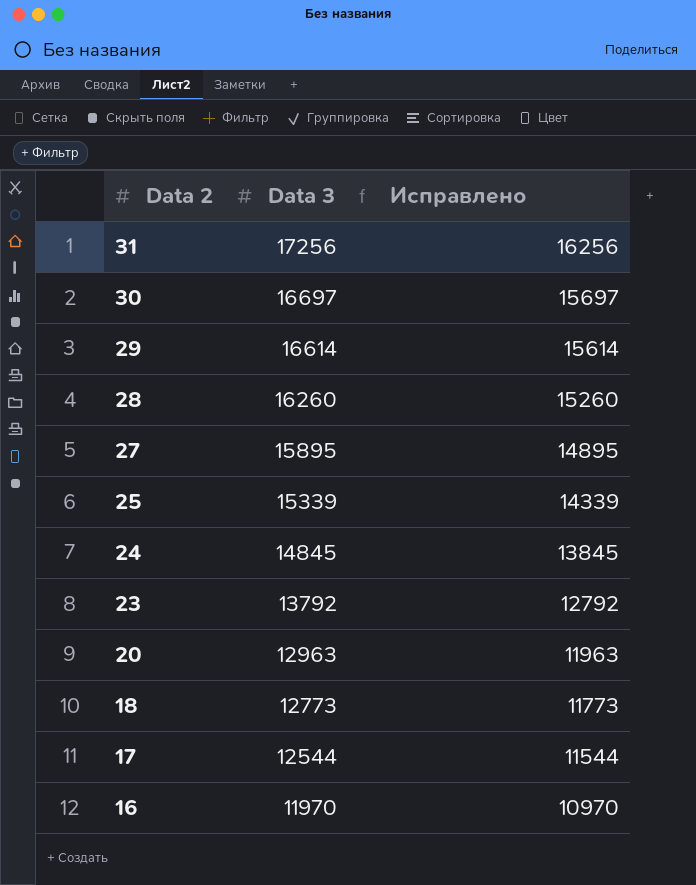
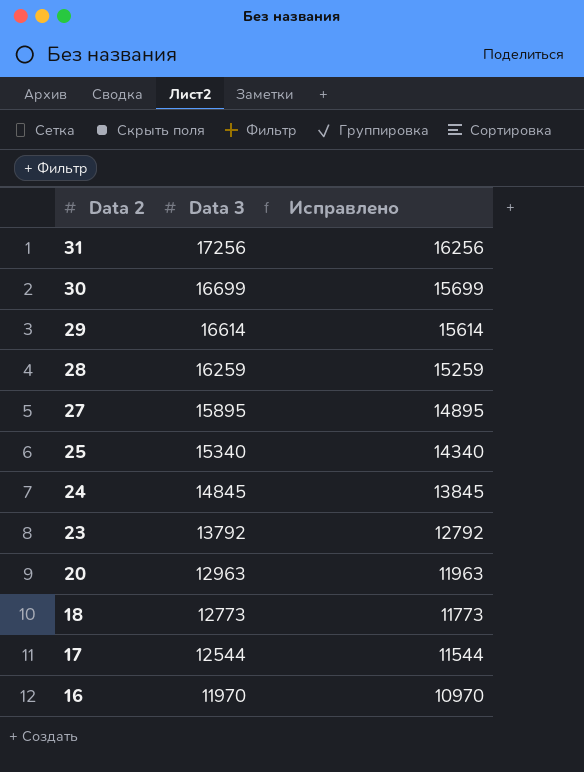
30 | Data 3: 16697 -> 16699
30 | Исправлено: 15697 -> 15699
28 | Data 3: 16260 -> 16259
28 | Исправлено: 15260 -> 15259
25 | Data 3: 15339 -> 15340
25 | Исправлено: 14339 -> 14340

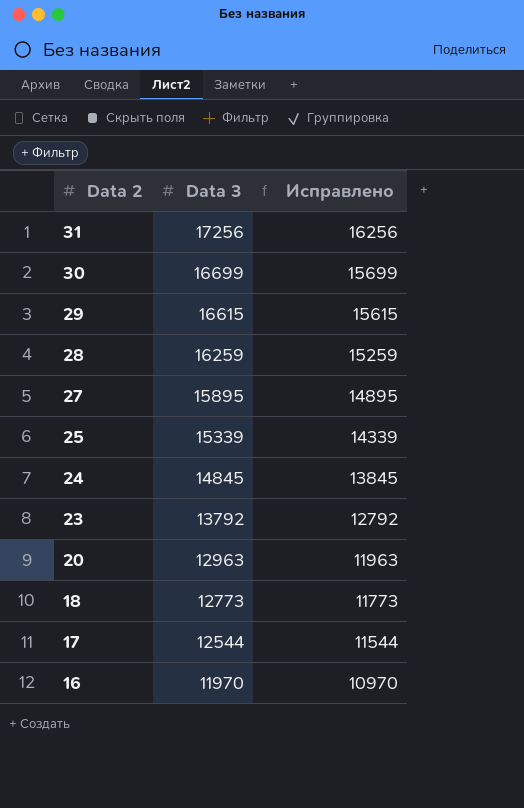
29 | Data 3: 16614 -> 16615
29 | Исправлено: 15614 -> 15615
25 | Data 3: 15340 -> 15339
25 | Исправлено: 14340 -> 14339

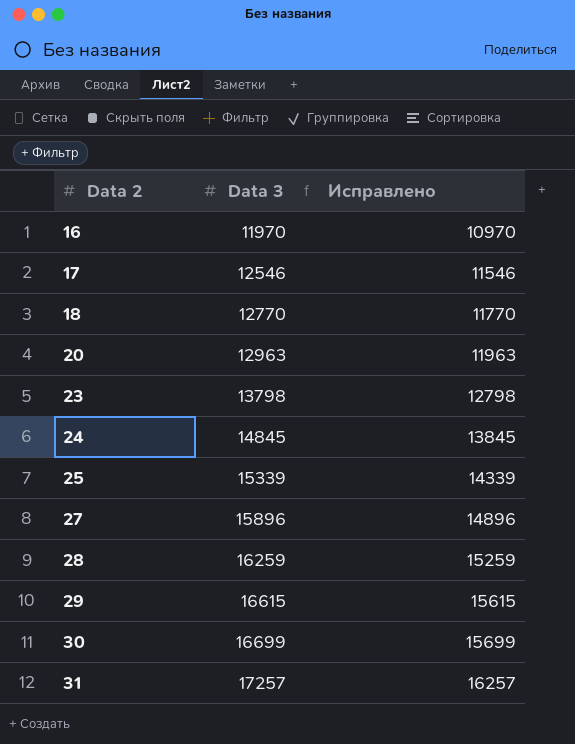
row order: Data 2 descending -> Data 2 ascending
17 | Data 3: 12544 -> 12546
17 | Исправлено: 11544 -> 11546
18 | Data 3: 12773 -> 12770
18 | Исправлено: 11773 -> 11770
23 | Data 3: 13792 -> 13798
23 | Исправлено: 12792 -> 12798
27 | Data 3: 15895 -> 15896
27 | Исправлено: 14895 -> 14896
31 | Data 3: 17256 -> 17257
31 | Исправлено: 16256 -> 16257

